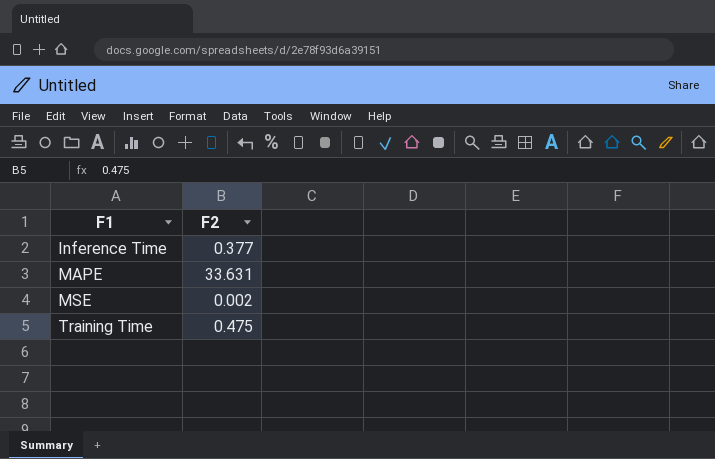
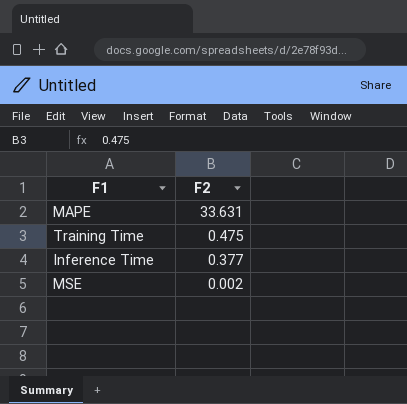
row order: F1 ascending -> F2 descending

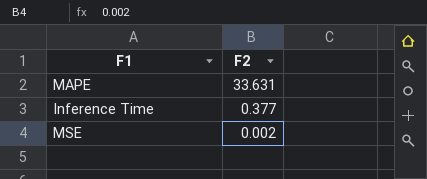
row Training Time: 0.475 -> none

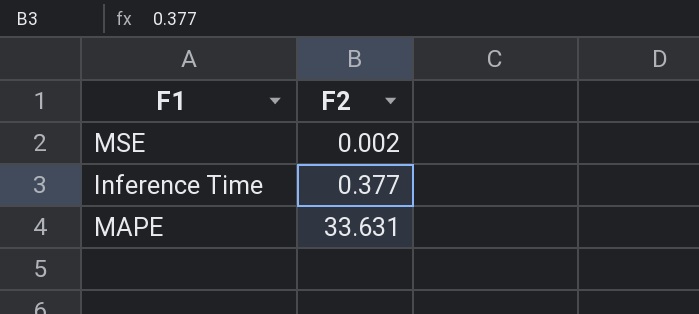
row order: F2 descending -> F2 ascending

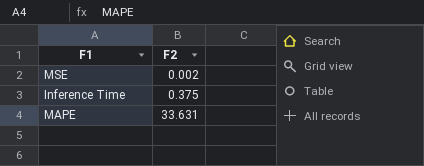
Inference Time | F2: 0.377 -> 0.375

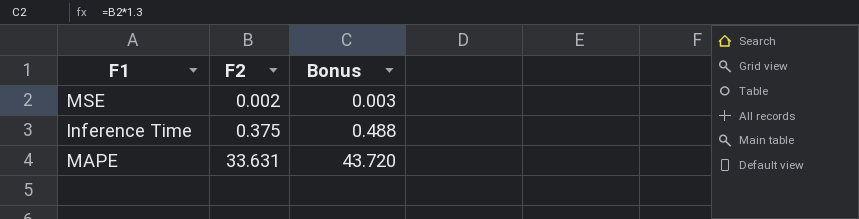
column Bonus | formula: none -> [F2] * 1.3

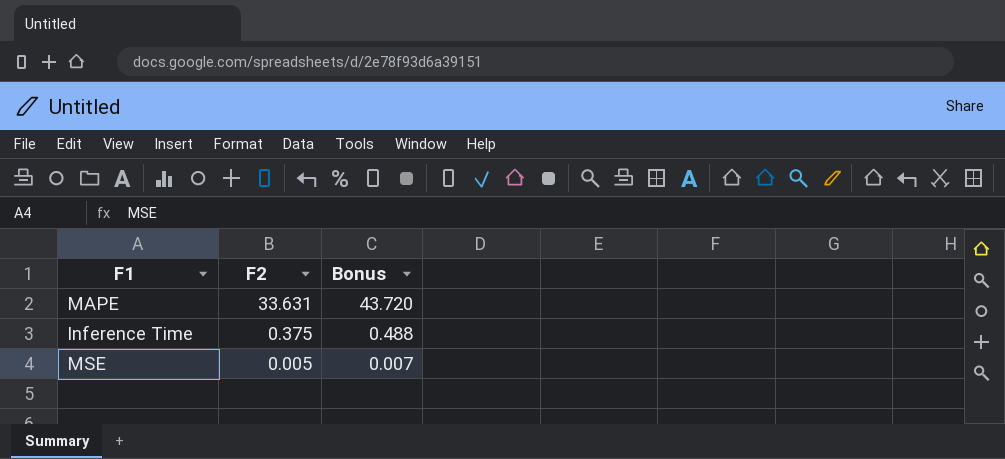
row order: F2 ascending -> F2 descending
MSE | F2: 0.002 -> 0.005
MSE | Bonus: 0.003 -> 0.007

